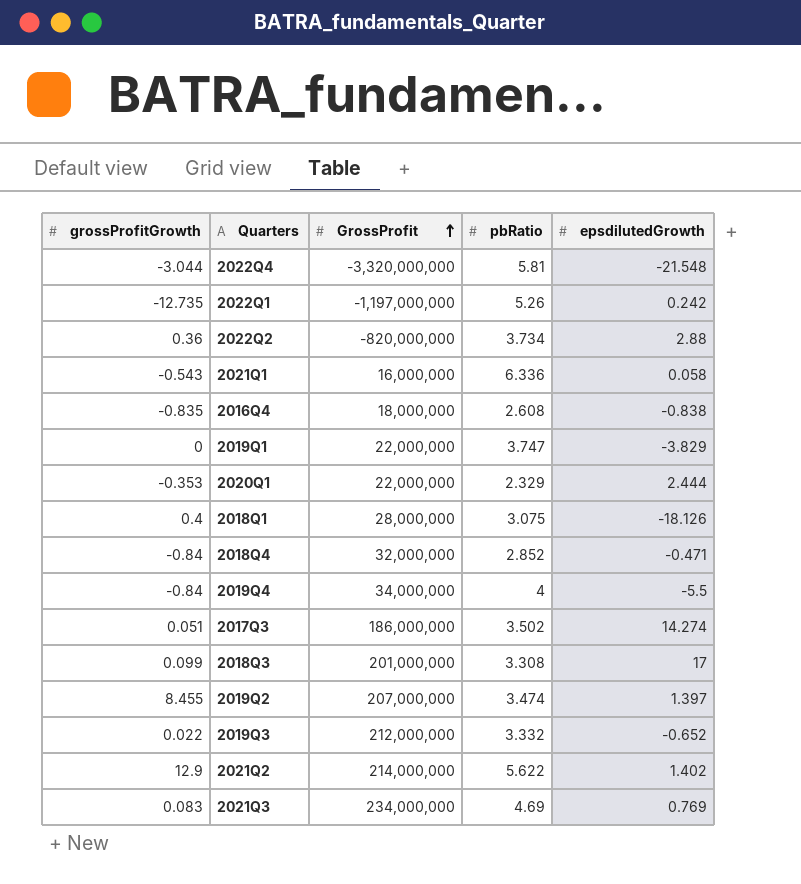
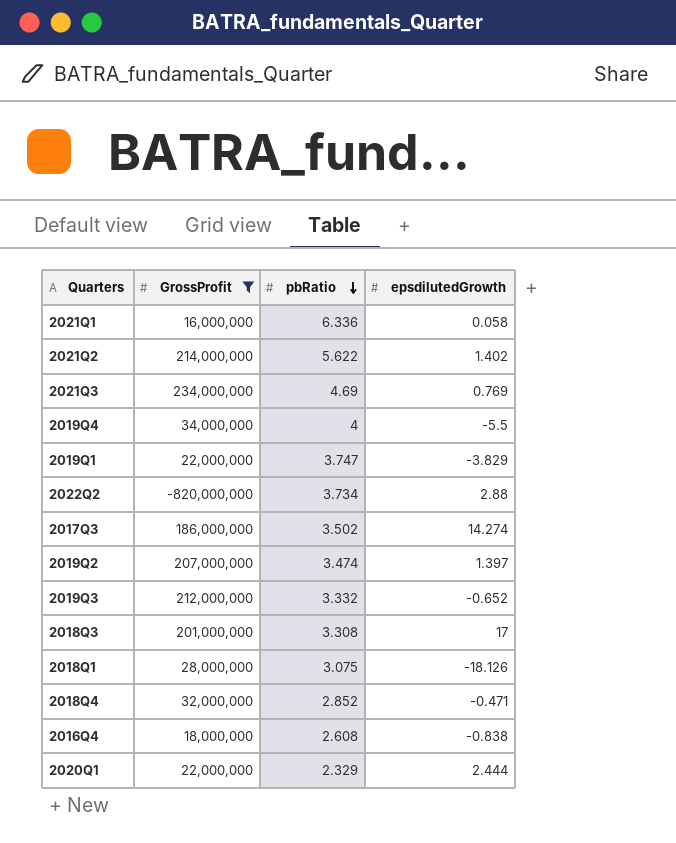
filter: none -> GrossProfit >= -820,000,000
row order: GrossProfit ascending -> pbRatio descending
column grossProfitGrowth | position: 1 -> none

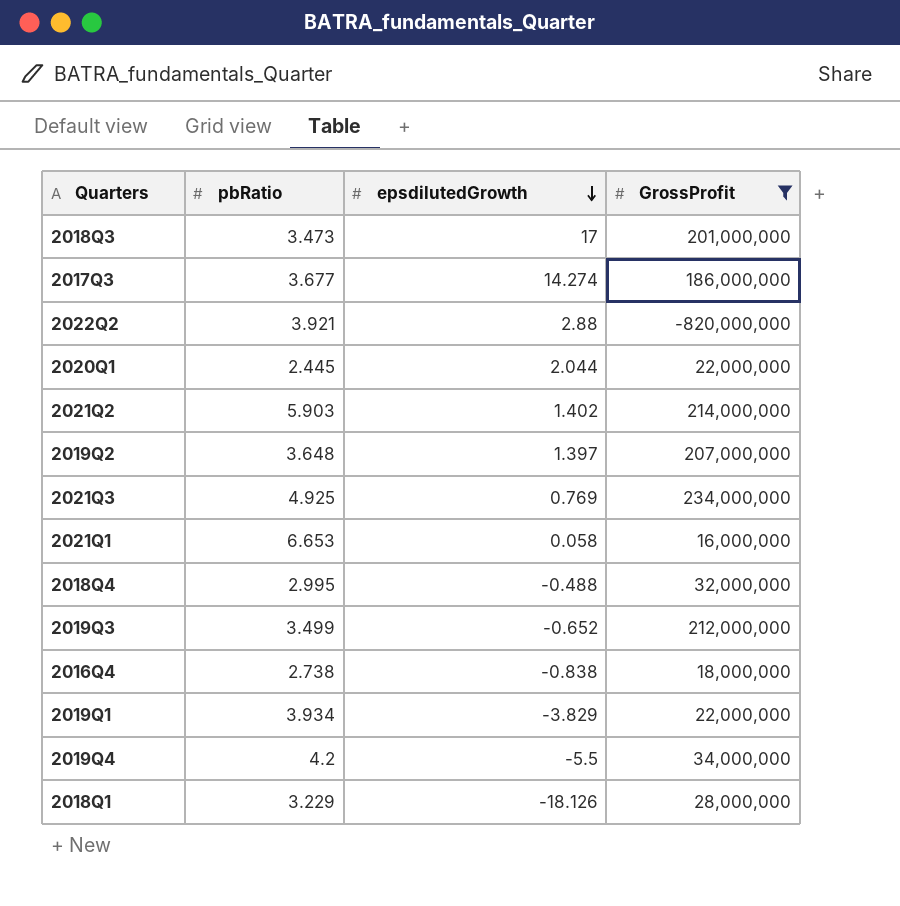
row order: pbRatio descending -> epsdilutedGrowth descending
column GrossProfit | position: 2 -> 4
2018Q3 | pbRatio: 3.308 -> 3.473
2017Q3 | pbRatio: 3.502 -> 3.677
2022Q2 | pbRatio: 3.734 -> 3.921
2020Q1 | pbRatio: 2.329 -> 2.445
2020Q1 | epsdilutedGrowth: 2.444 -> 2.044
2021Q2 | pbRatio: 5.622 -> 5.903
2019Q2 | pbRatio: 3.474 -> 3.648
2021Q3 | pbRatio: 4.69 -> 4.925
2021Q1 | pbRatio: 6.336 -> 6.653
2018Q4 | pbRatio: 2.852 -> 2.995
2018Q4 | epsdilutedGrowth: -0.471 -> -0.488
2019Q3 | pbRatio: 3.332 -> 3.499
2016Q4 | pbRatio: 2.608 -> 2.738
2019Q1 | pbRatio: 3.747 -> 3.934
2019Q4 | pbRatio: 4 -> 4.2
2018Q1 | pbRatio: 3.075 -> 3.229

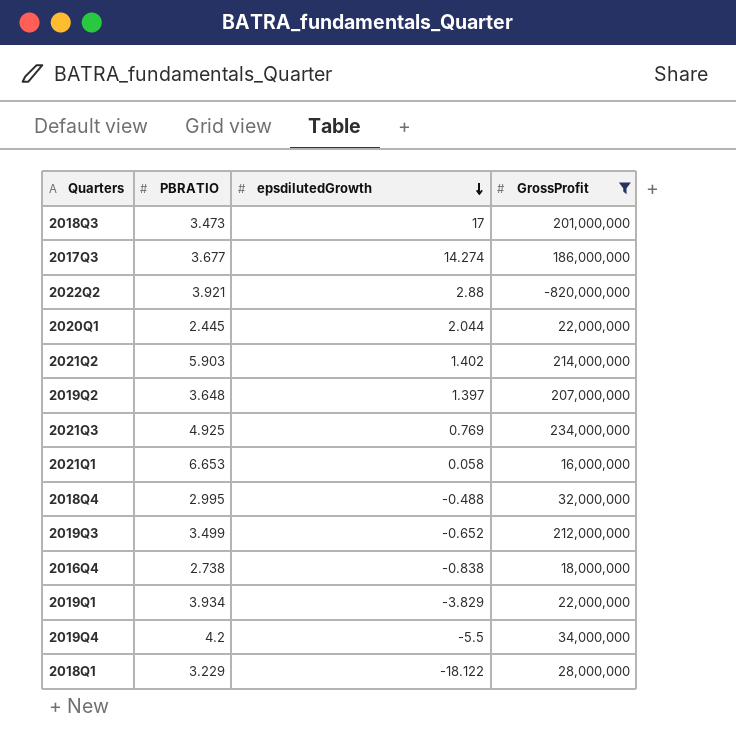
column name: pbRatio -> PBRATIO
2018Q1 | epsdilutedGrowth: -18.126 -> -18.122

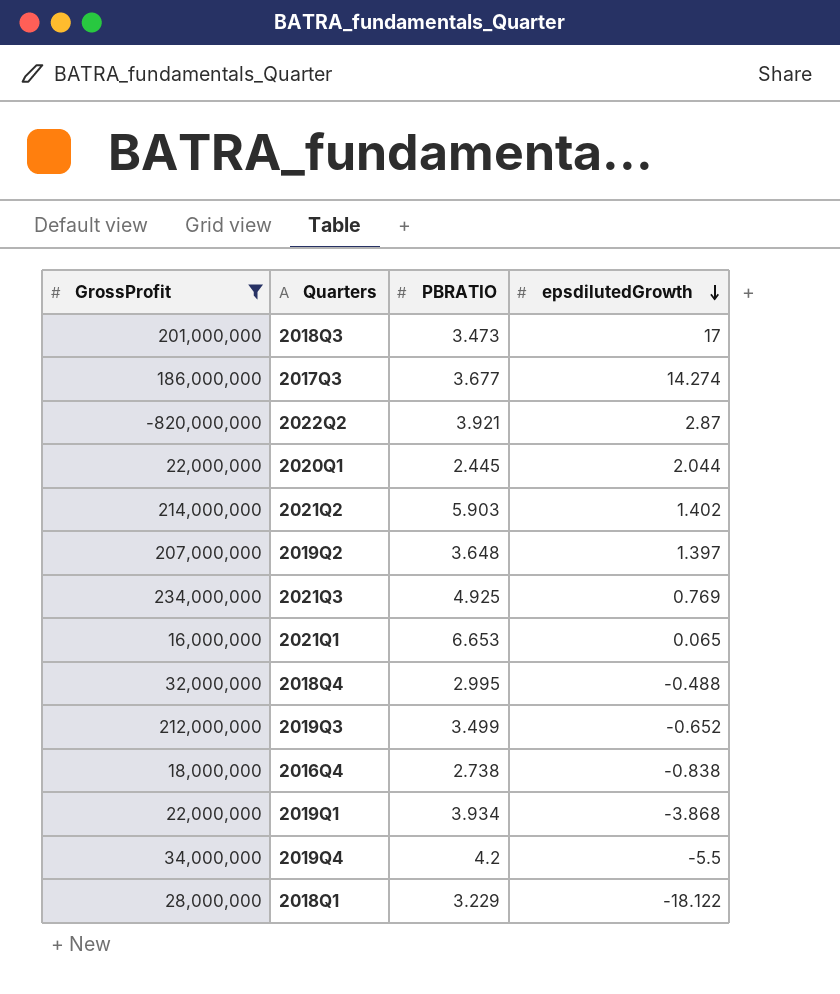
column GrossProfit | position: 4 -> 1
2022Q2 | epsdilutedGrowth: 2.88 -> 2.87
2021Q1 | epsdilutedGrowth: 0.058 -> 0.065
2019Q1 | epsdilutedGrowth: -3.829 -> -3.868

